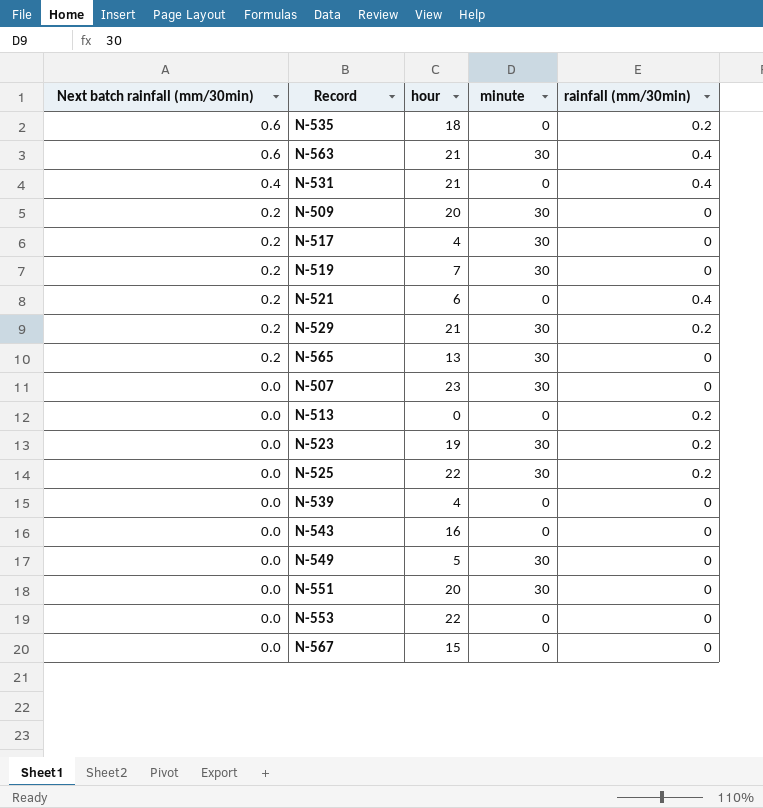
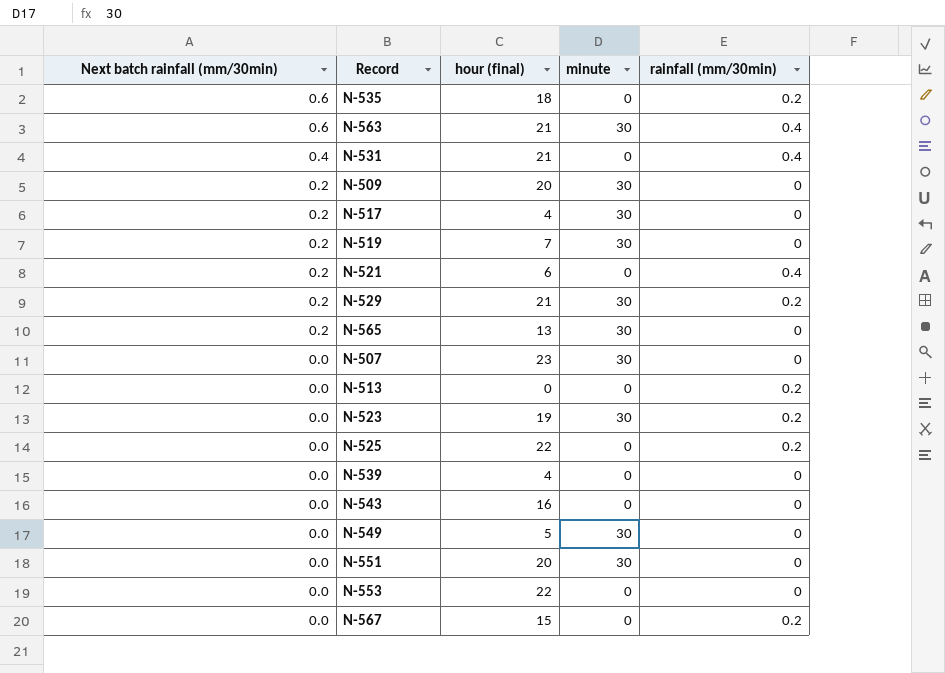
column name: hour -> hour (final)
N-525 | minute: 30 -> 0
N-567 | rainfall (mm/30min): 0 -> 0.2

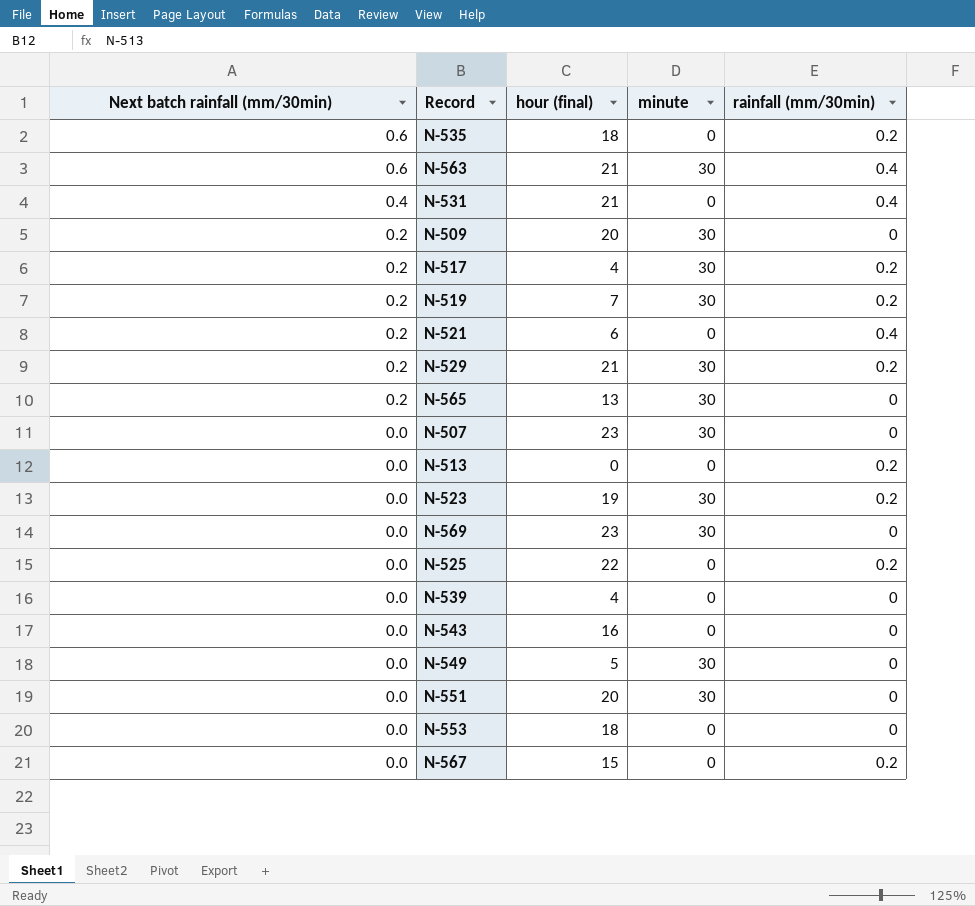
N-517 | rainfall (mm/30min): 0 -> 0.2
N-519 | rainfall (mm/30min): 0 -> 0.2
row N-569: none -> 0.0 | 23 | 30 | 0
N-553 | hour (final): 22 -> 18

